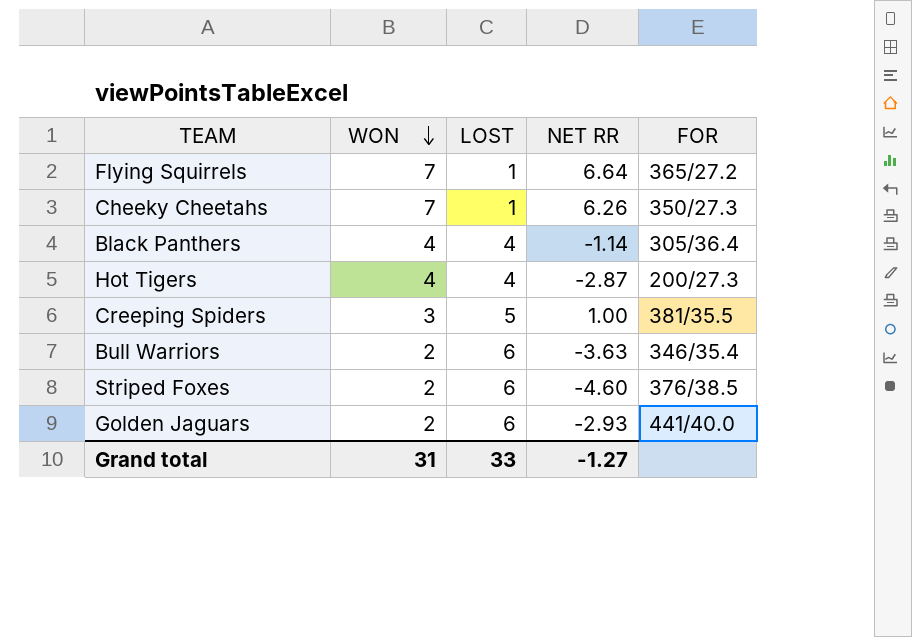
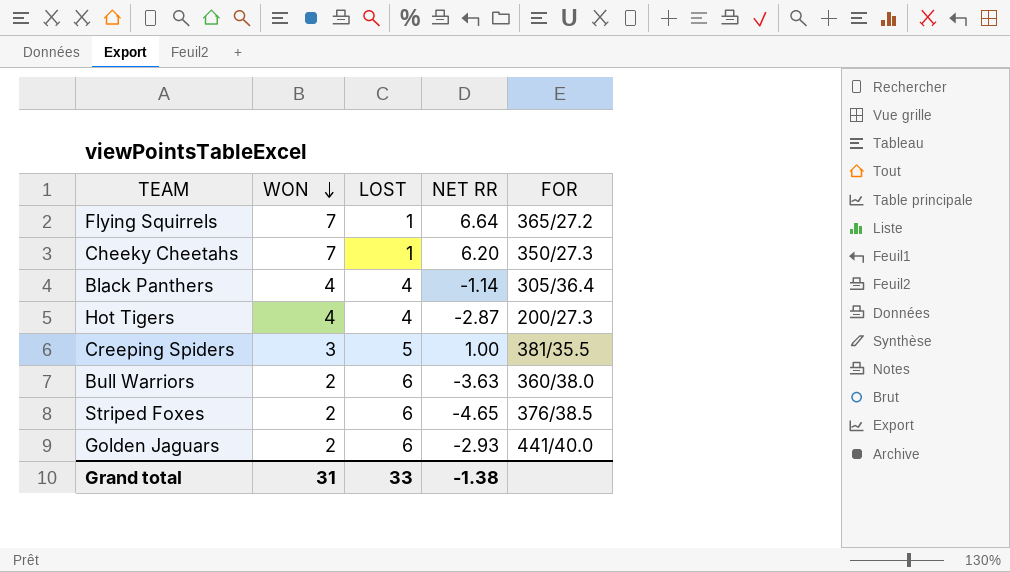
Cheeky Cheetahs | NET RR: 6.26 -> 6.20
Bull Warriors | FOR: 346/35.4 -> 360/38.0
Striped Foxes | NET RR: -4.60 -> -4.65
Grand total | NET RR: -1.27 -> -1.38

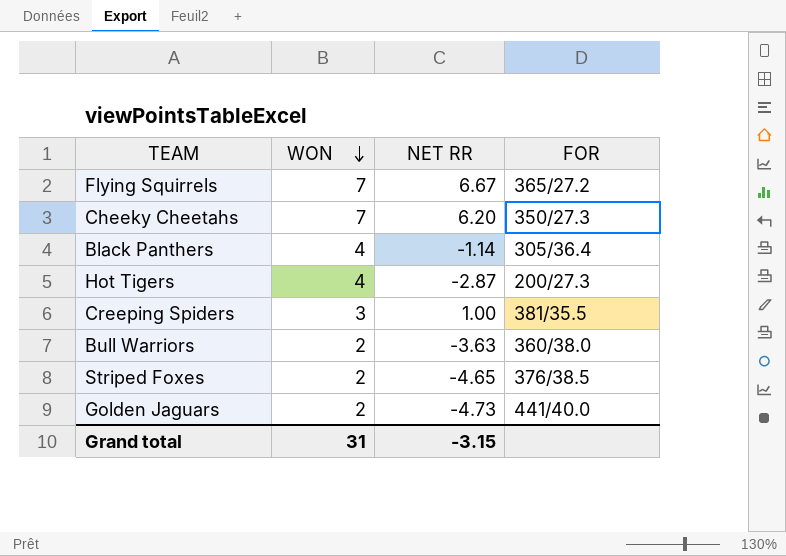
column LOST | position: 3 -> none
Flying Squirrels | NET RR: 6.64 -> 6.67
Golden Jaguars | NET RR: -2.93 -> -4.73
Grand total | NET RR: -1.38 -> -3.15

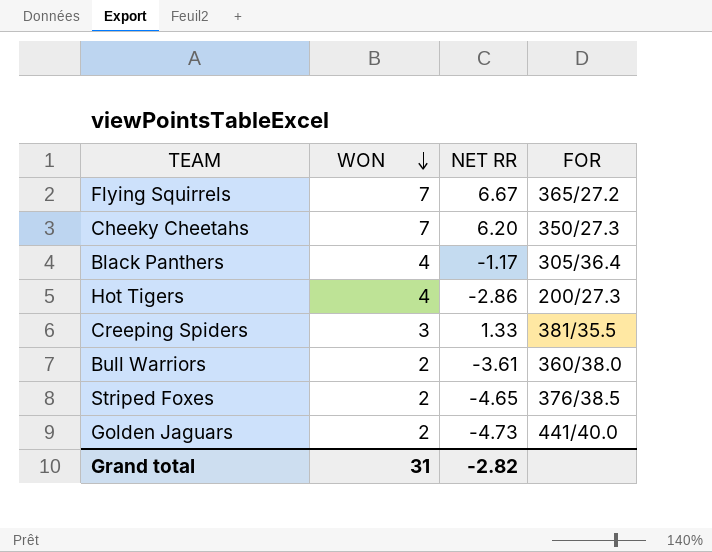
Black Panthers | NET RR: -1.14 -> -1.17
Hot Tigers | NET RR: -2.87 -> -2.86
Creeping Spiders | NET RR: 1.00 -> 1.33
Bull Warriors | NET RR: -3.63 -> -3.61
Grand total | NET RR: -3.15 -> -2.82

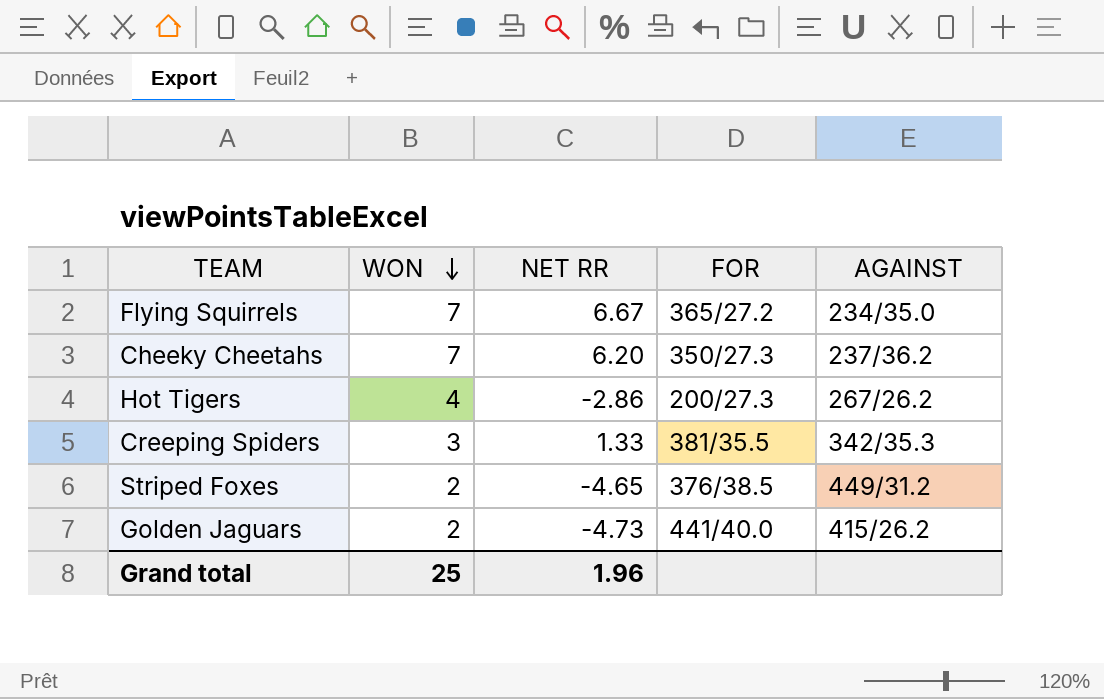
column AGAINST | position: none -> 5
row Black Panthers: 4 | -1.17 | 305/36.4 -> none
row Bull Warriors: 2 | -3.61 | 360/38.0 -> none
Grand total | WON: 31 -> 25
Grand total | NET RR: -2.82 -> 1.96

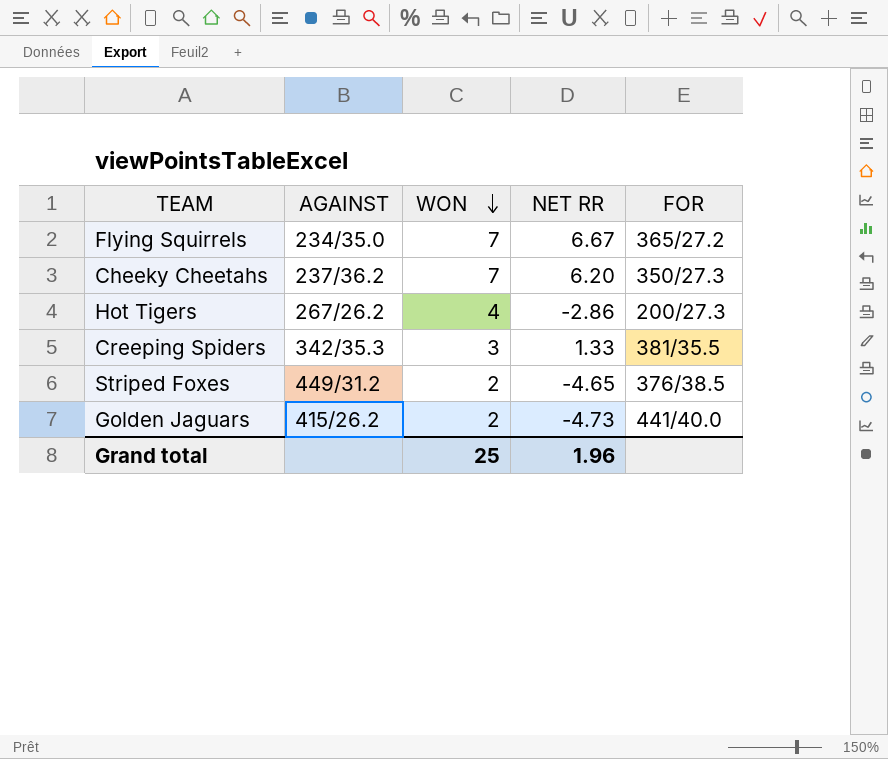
column AGAINST | position: 5 -> 2

